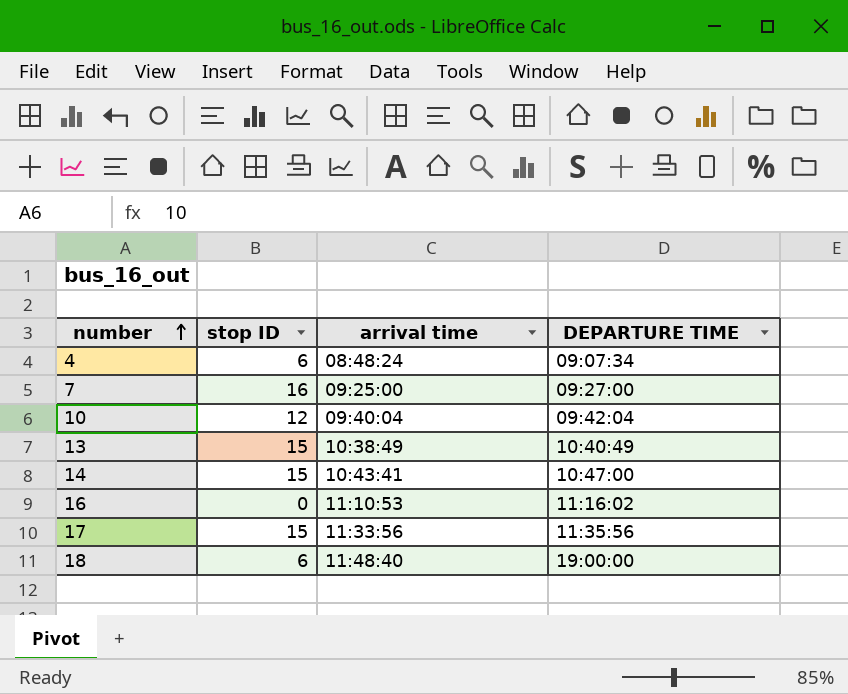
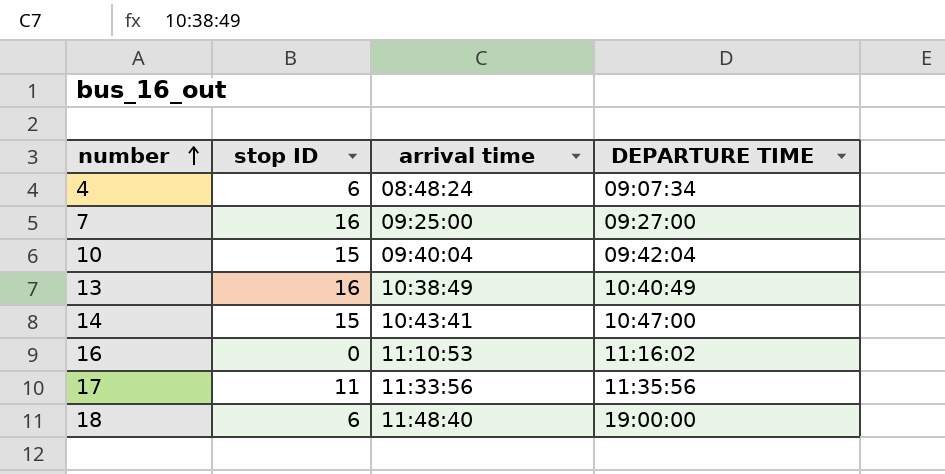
10 | stop ID: 12 -> 15
13 | stop ID: 15 -> 16
17 | stop ID: 15 -> 11

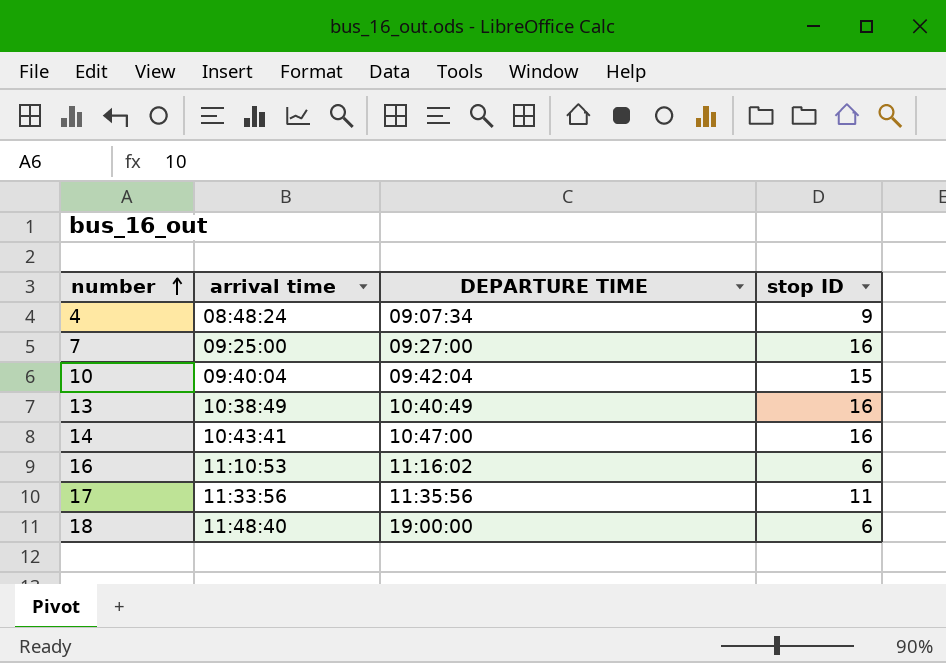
column stop ID | position: 2 -> 4
4 | stop ID: 6 -> 9
14 | stop ID: 15 -> 16
16 | stop ID: 0 -> 6

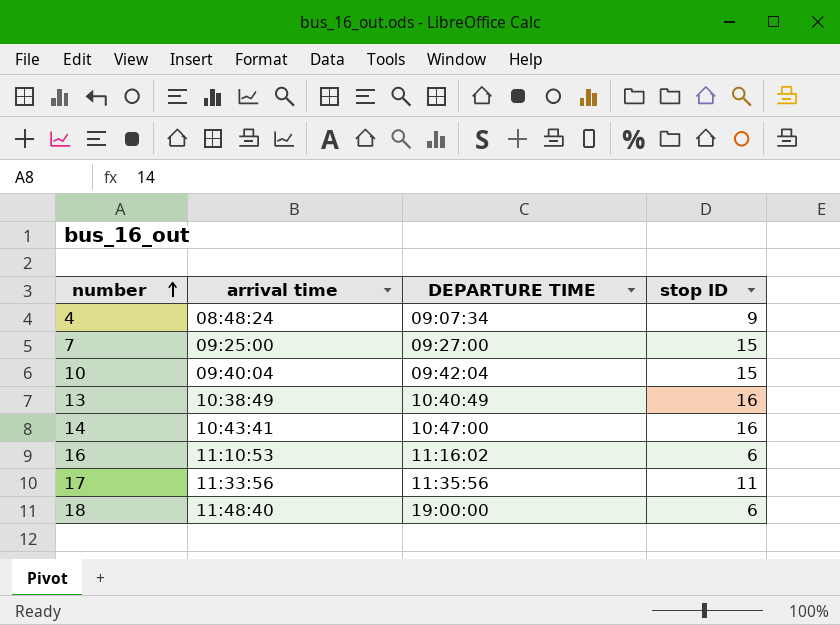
7 | stop ID: 16 -> 15

